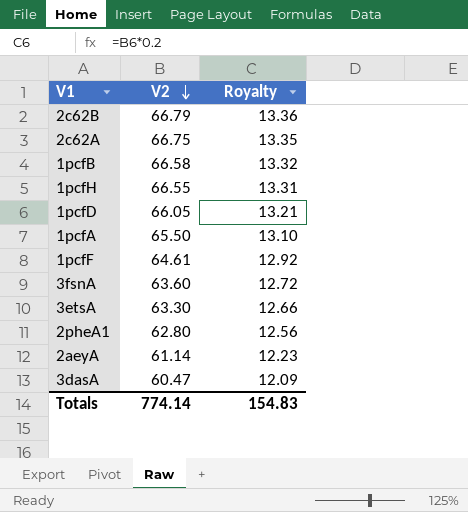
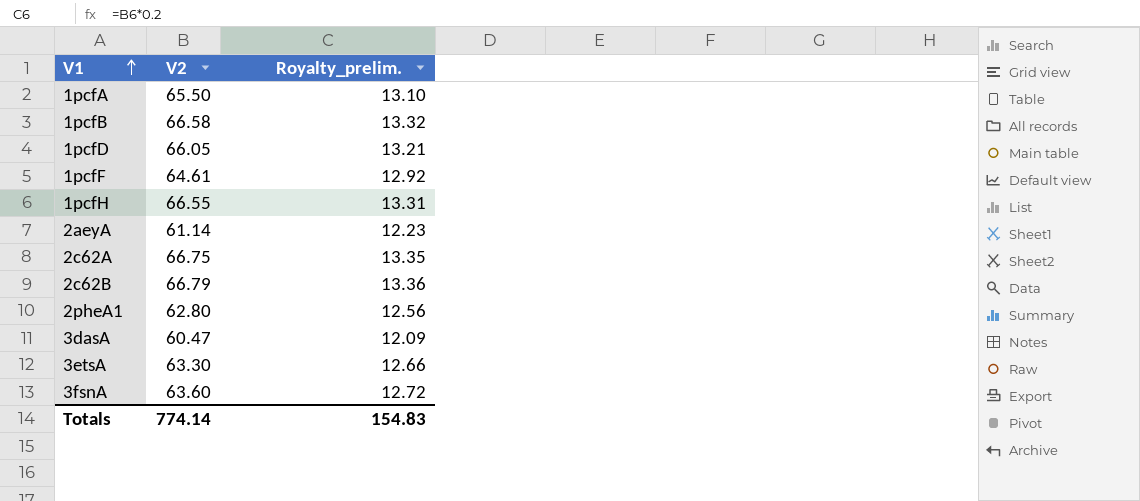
row order: V2 descending -> V1 ascending
column name: Royalty -> Royalty_prelim.

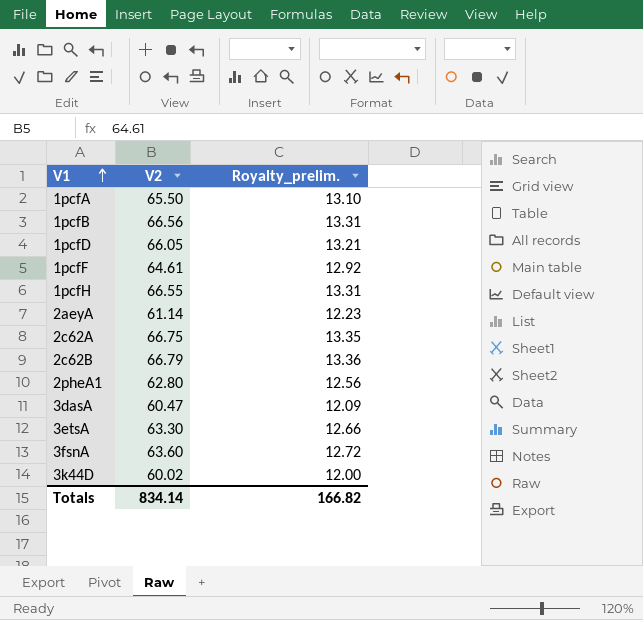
1pcfB | V2: 66.58 -> 66.56
1pcfB | Royalty_prelim.: 13.32 -> 13.31
row 3k44D: none -> 60.02 | 12.00
Totals | V2: 774.14 -> 834.14
Totals | Royalty_prelim.: 154.83 -> 166.82

